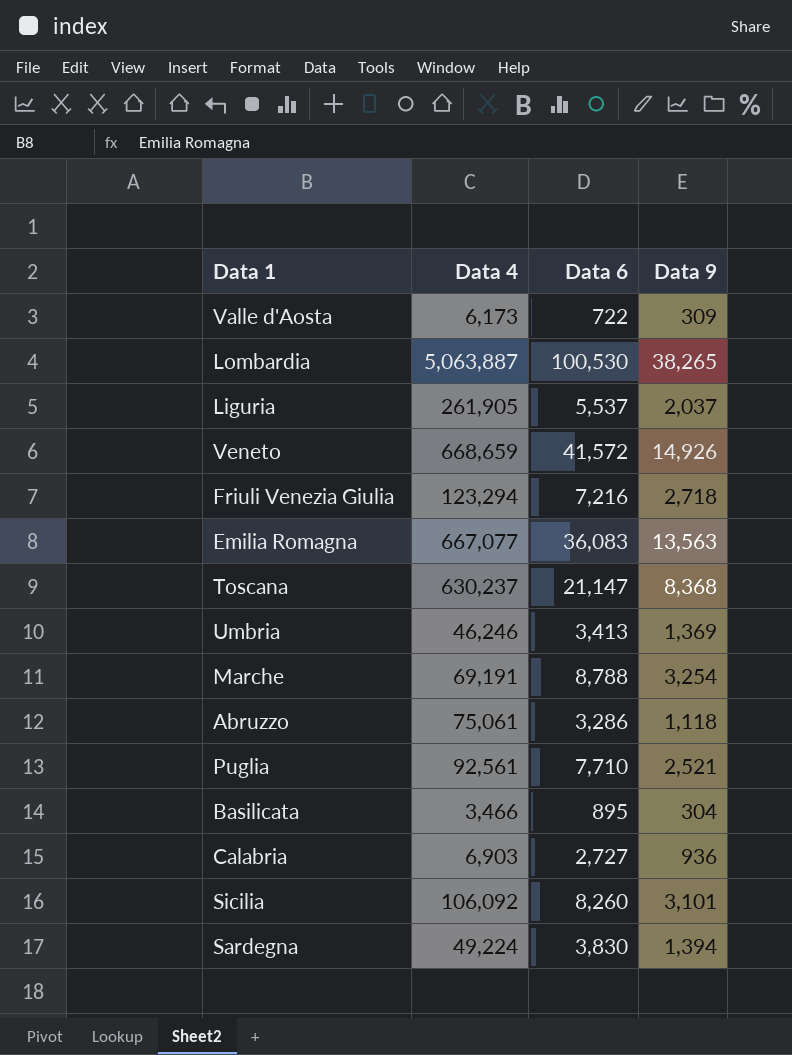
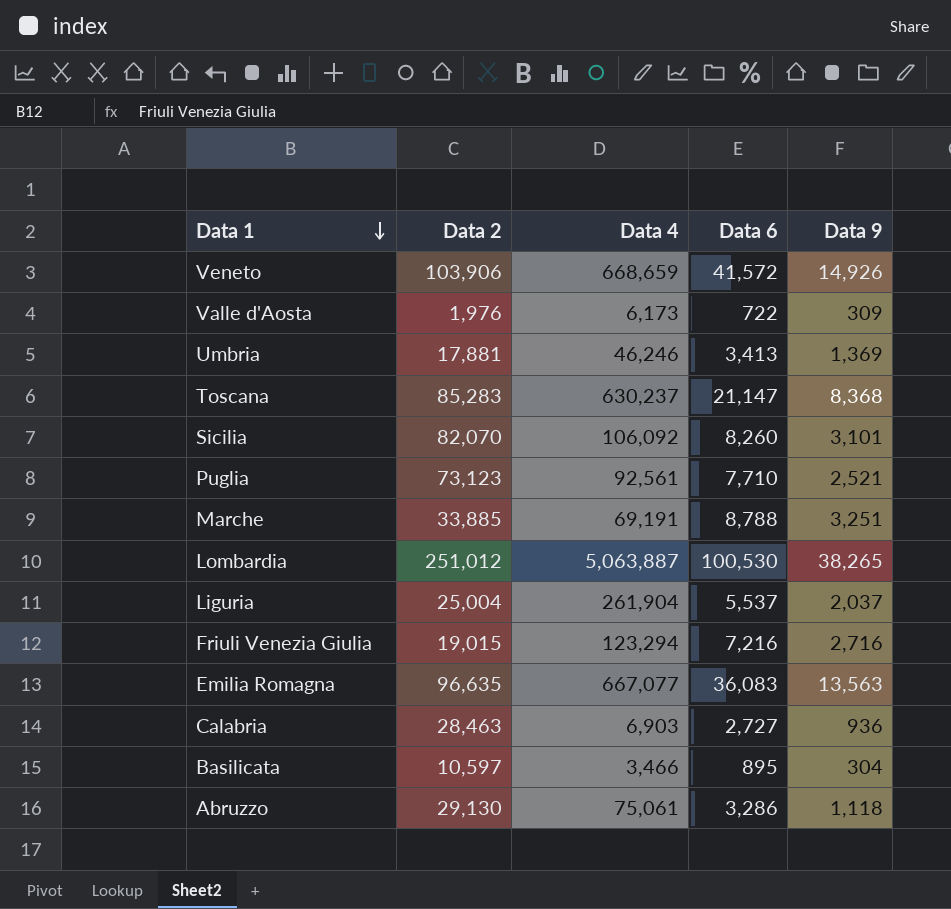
row order: none -> Data 1 descending
column Data 2 | position: none -> 2
row Sardegna: 49,224 | 3,830 | 1,394 -> none
Marche | Data 9: 3,254 -> 3,251
Liguria | Data 4: 261,905 -> 261,904
Friuli Venezia Giulia | Data 9: 2,718 -> 2,716

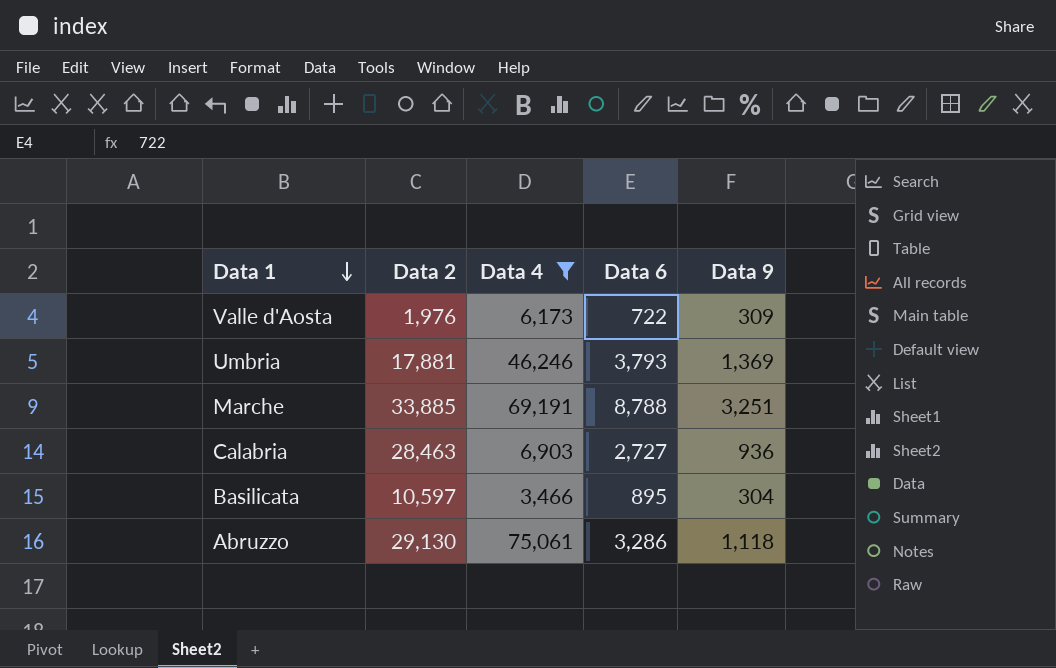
filter: none -> Data 4 <= 75,061
Umbria | Data 6: 3,413 -> 3,793

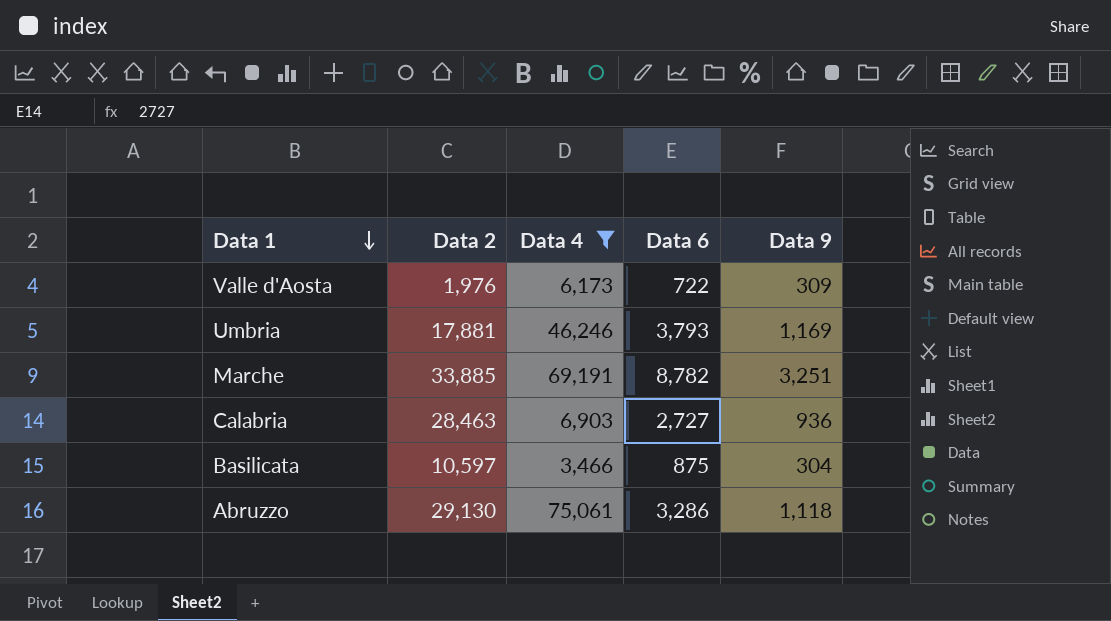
Umbria | Data 9: 1,369 -> 1,169
Marche | Data 6: 8,788 -> 8,782
Basilicata | Data 6: 895 -> 875

